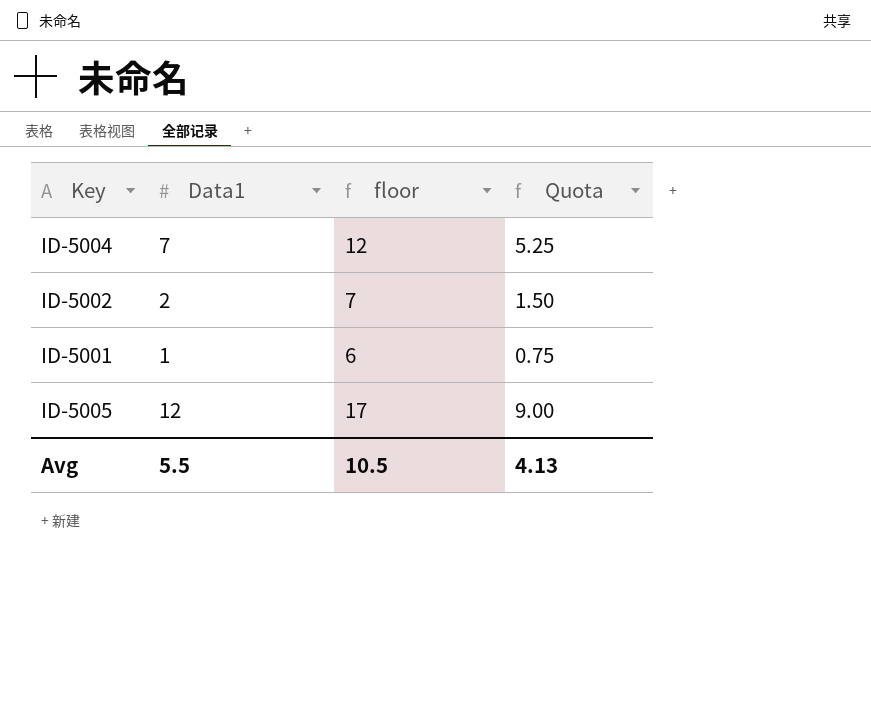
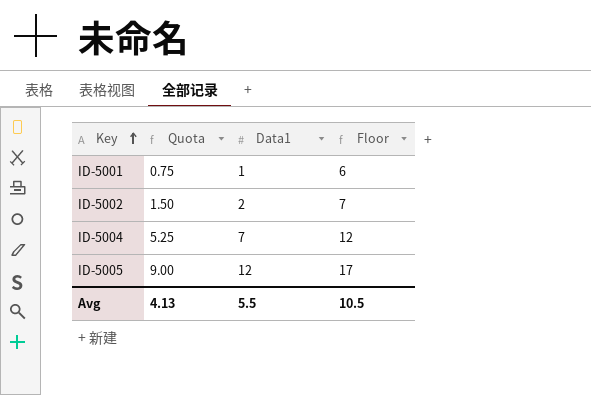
row order: none -> Key ascending
column Quota | position: 4 -> 2
column name: floor -> Floor

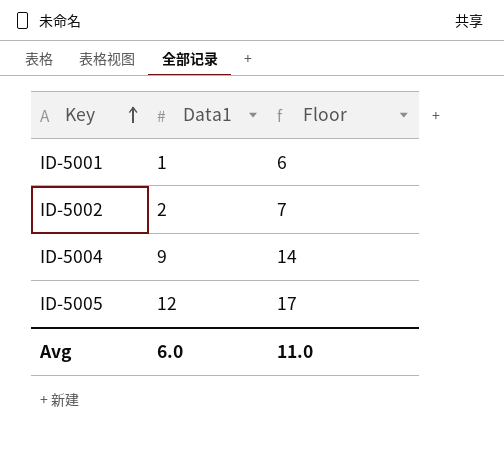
column Quota | formula: [Data1] * 0.75 -> none
ID-5004 | Data1: 7 -> 9
ID-5004 | Floor: 12 -> 14
Avg | Data1: 5.5 -> 6.0
Avg | Floor: 10.5 -> 11.0

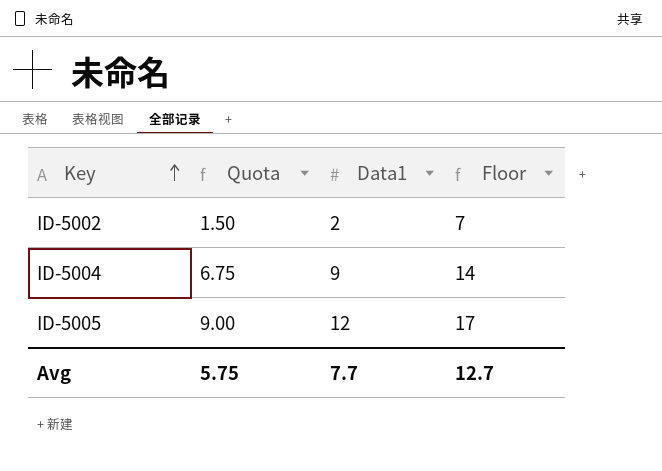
column Quota | formula: none -> [Data1] * 0.75
row ID-5001: 1 | 6 -> none
Avg | Data1: 6.0 -> 7.7
Avg | Floor: 11.0 -> 12.7

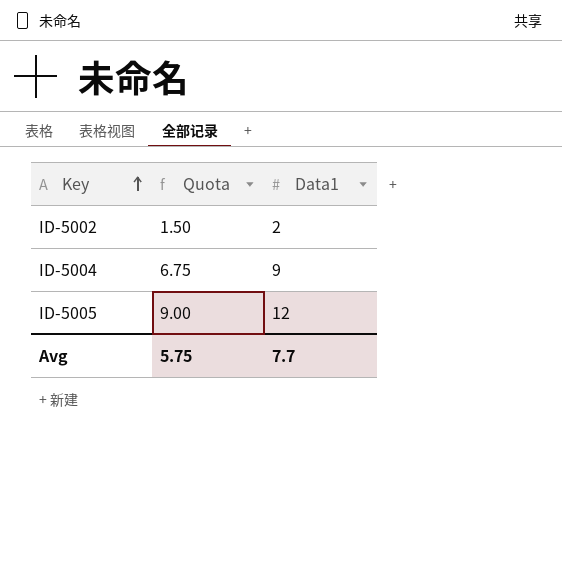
column Floor | formula: [Data1] + 5 -> none

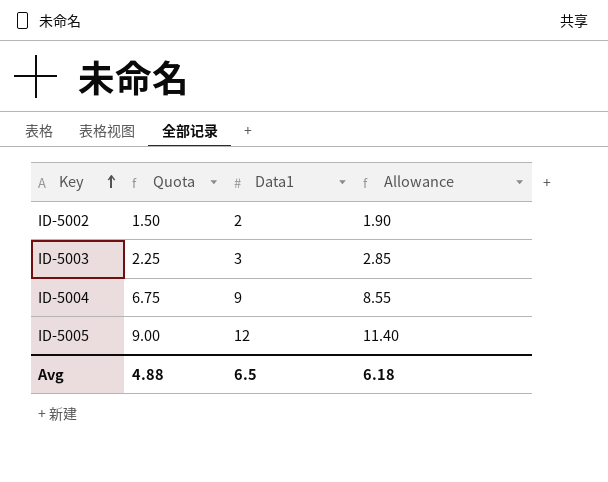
column Allowance | formula: none -> [Data1] * 0.95
row ID-5003: none -> 2.25 | 3 | 2.85
Avg | Quota: 5.75 -> 4.88
Avg | Data1: 7.7 -> 6.5

